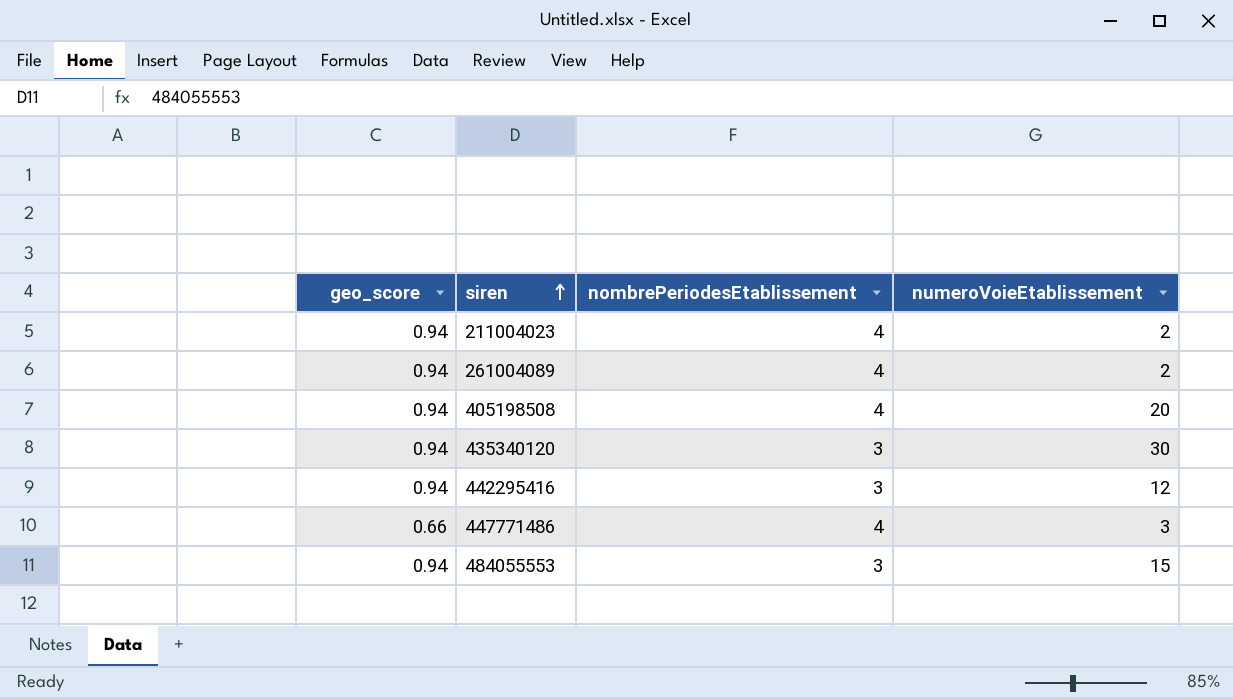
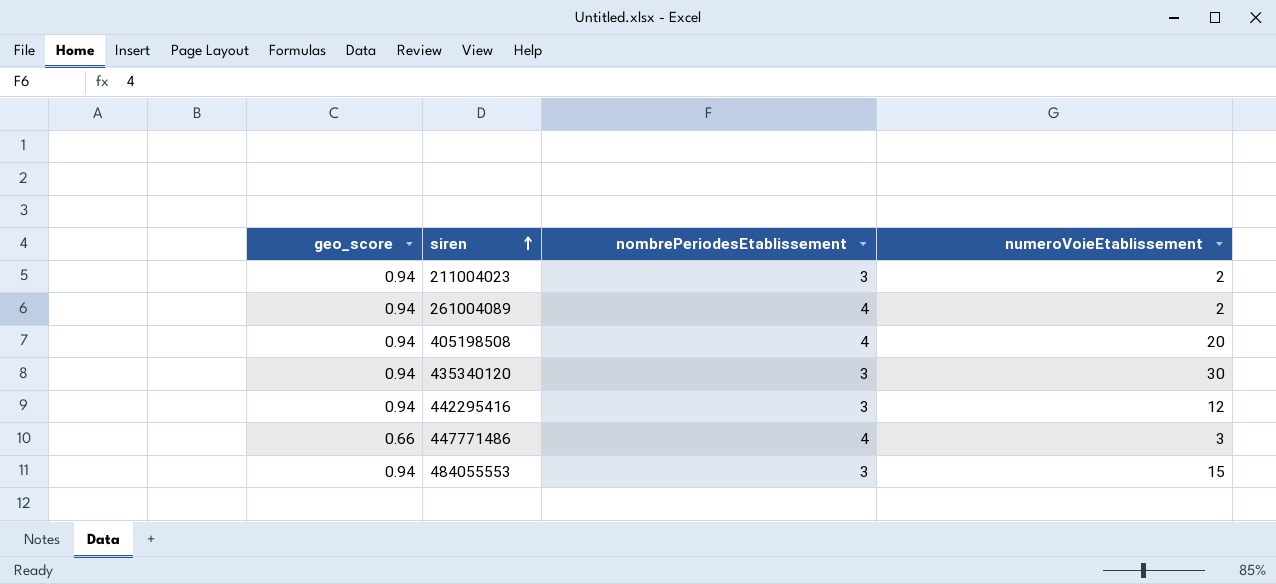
211004023 | nombrePeriodesEtablissement: 4 -> 3

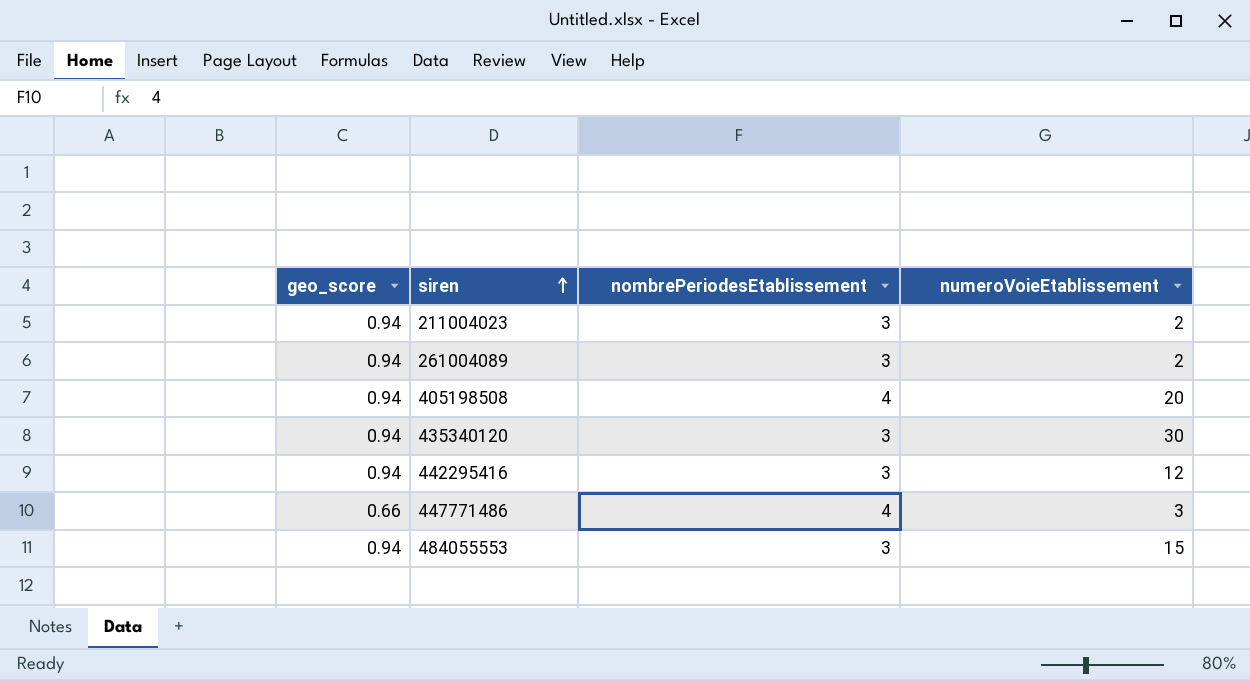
261004089 | nombrePeriodesEtablissement: 4 -> 3

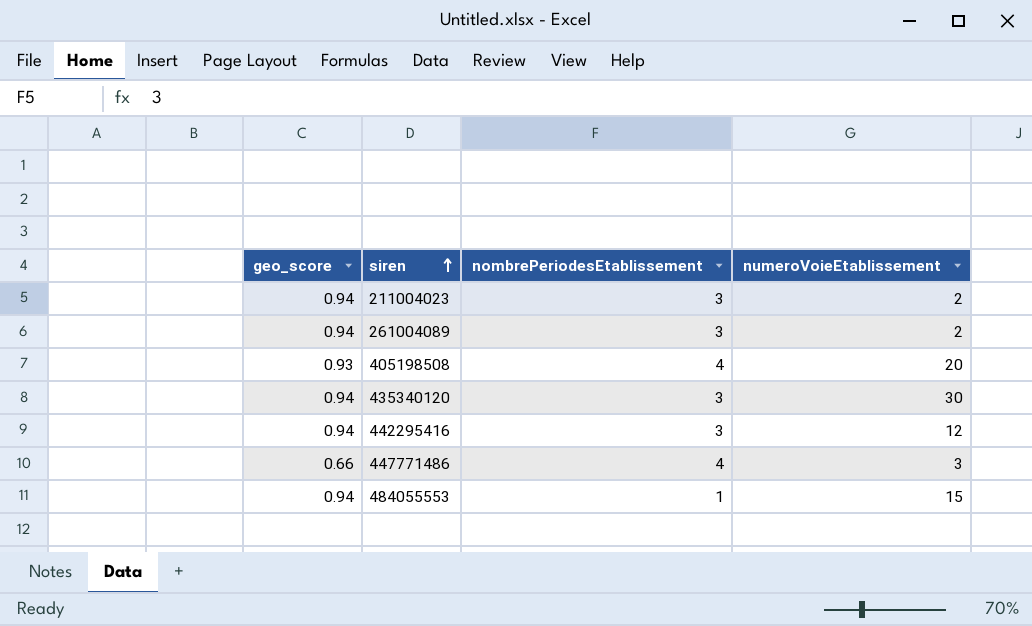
405198508 | geo_score: 0.94 -> 0.93
484055553 | nombrePeriodesEtablissement: 3 -> 1

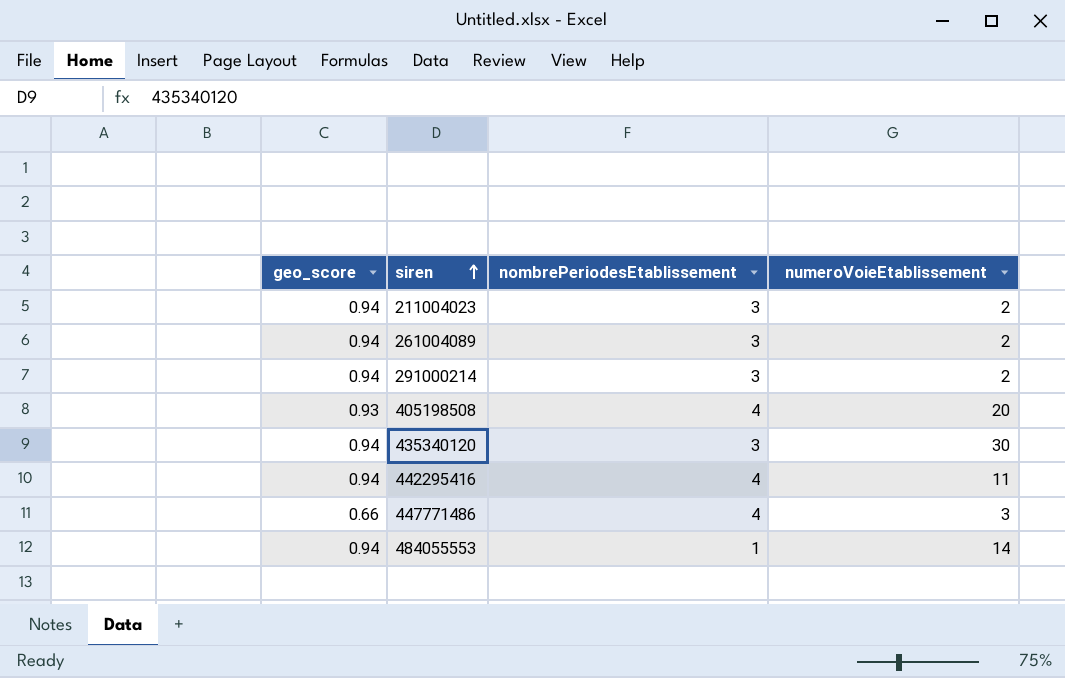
row 291000214: none -> 0.94 | 3 | 2
442295416 | nombrePeriodesEtablissement: 3 -> 4
442295416 | numeroVoieEtablissement: 12 -> 11
484055553 | numeroVoieEtablissement: 15 -> 14

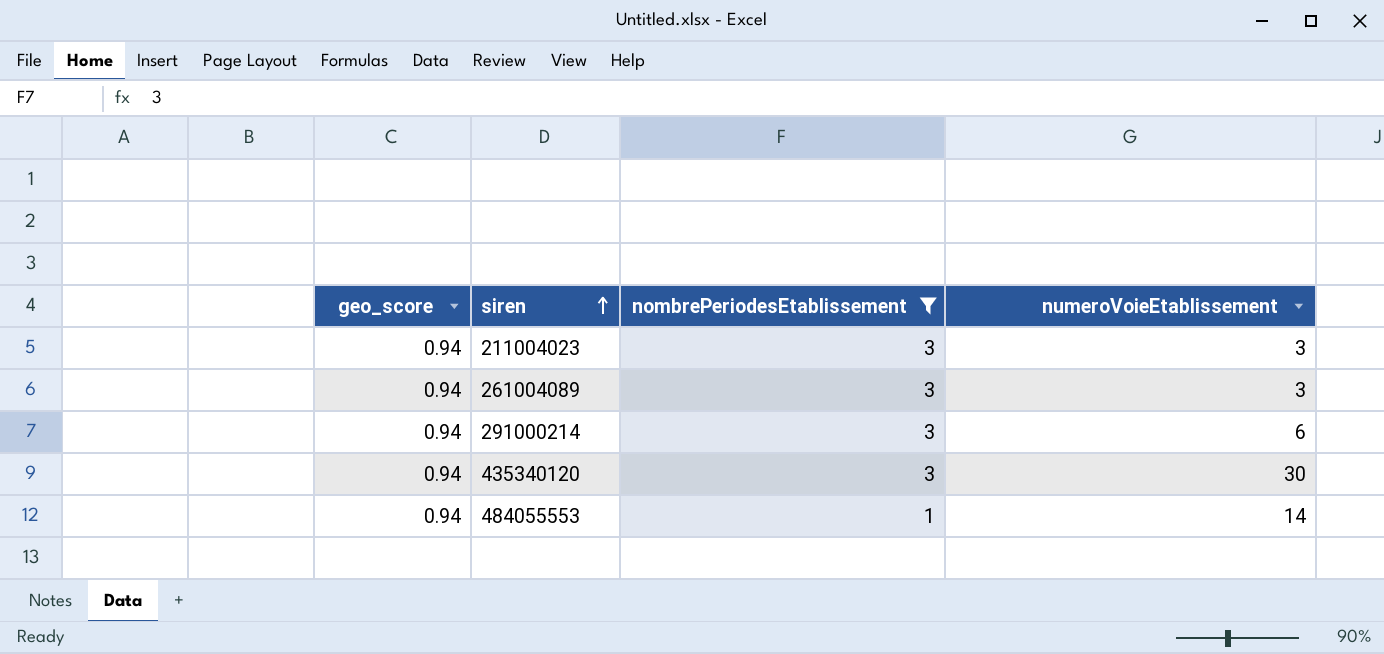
filter: none -> nombrePeriodesEtablissement != 4
211004023 | numeroVoieEtablissement: 2 -> 3
261004089 | numeroVoieEtablissement: 2 -> 3
291000214 | numeroVoieEtablissement: 2 -> 6

